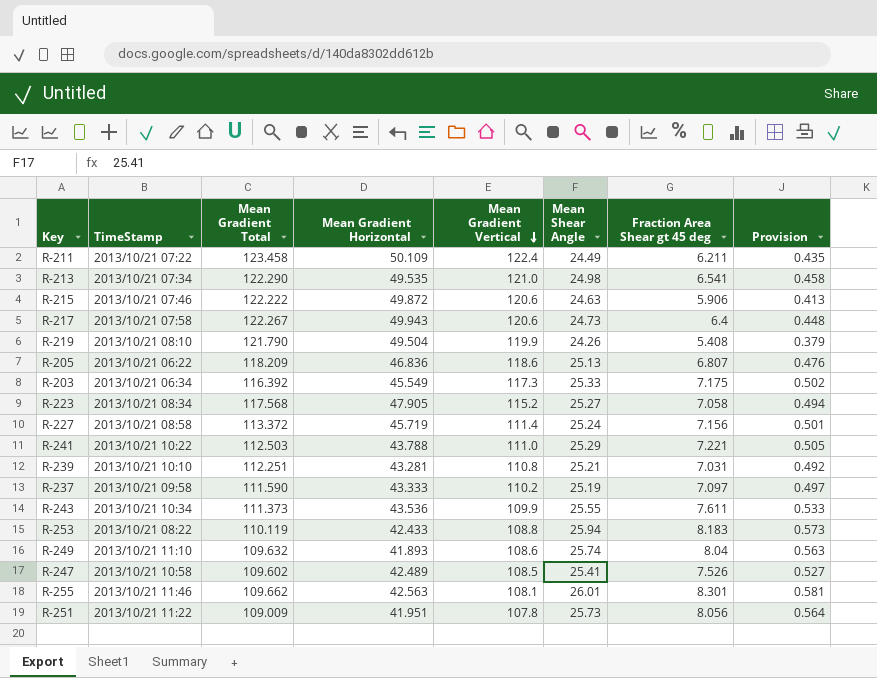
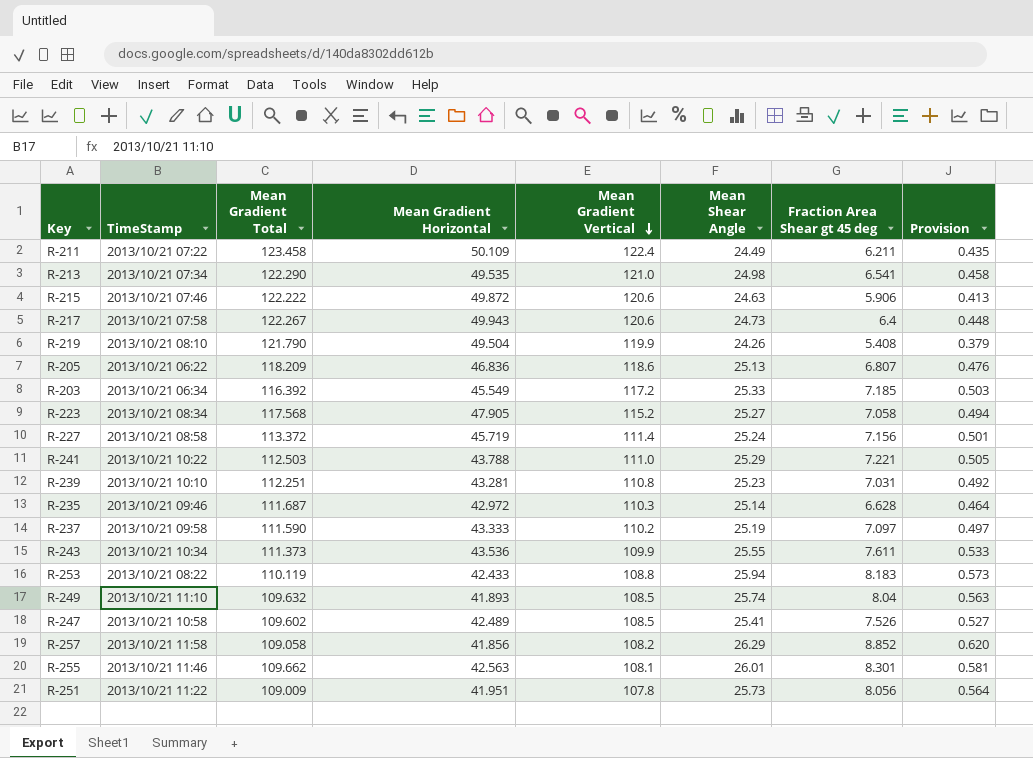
R-203 | Mean Gradient Vertical: 117.3 -> 117.2
R-203 | Fraction Area Shear gt 45 deg: 7.175 -> 7.185
R-203 | Provision: 0.502 -> 0.503
R-239 | Mean Shear Angle: 25.21 -> 25.23
row R-235: none -> 2013/10/21 09:46 | 111.687 | 42.972 | 110.3 | 25.14 | 6.628 | 0.464
R-249 | Mean Gradient Vertical: 108.6 -> 108.5
row R-257: none -> 2013/10/21 11:58 | 109.058 | 41.856 | 108.2 | 26.29 | 8.852 | 0.620

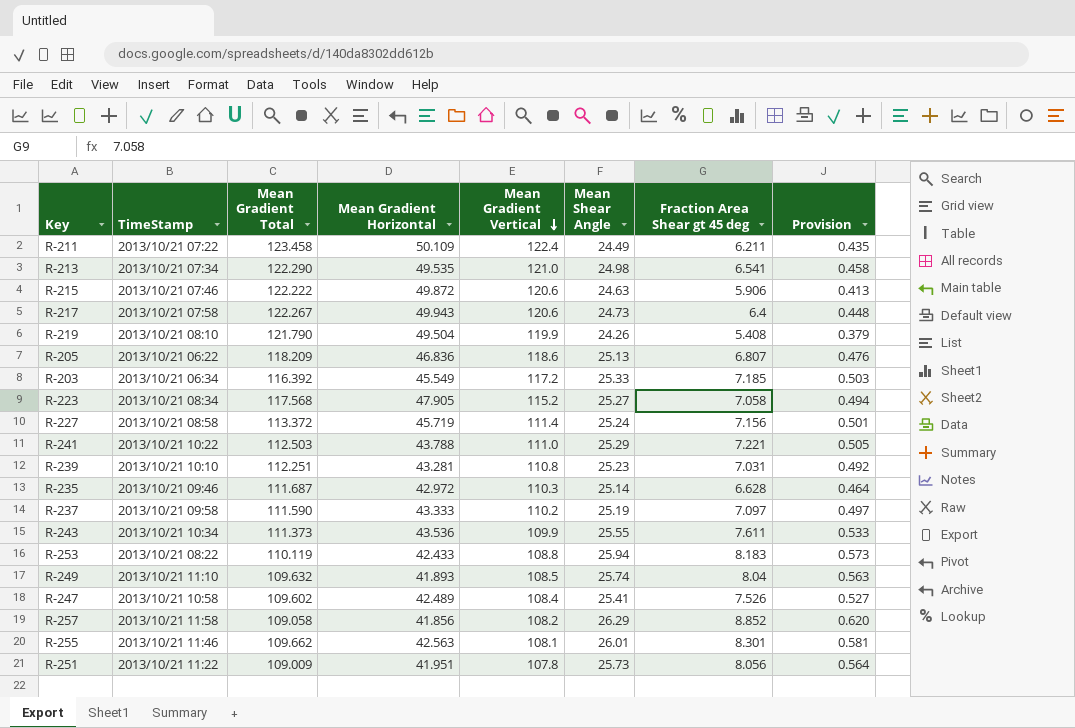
R-247 | Mean Gradient Vertical: 108.5 -> 108.4

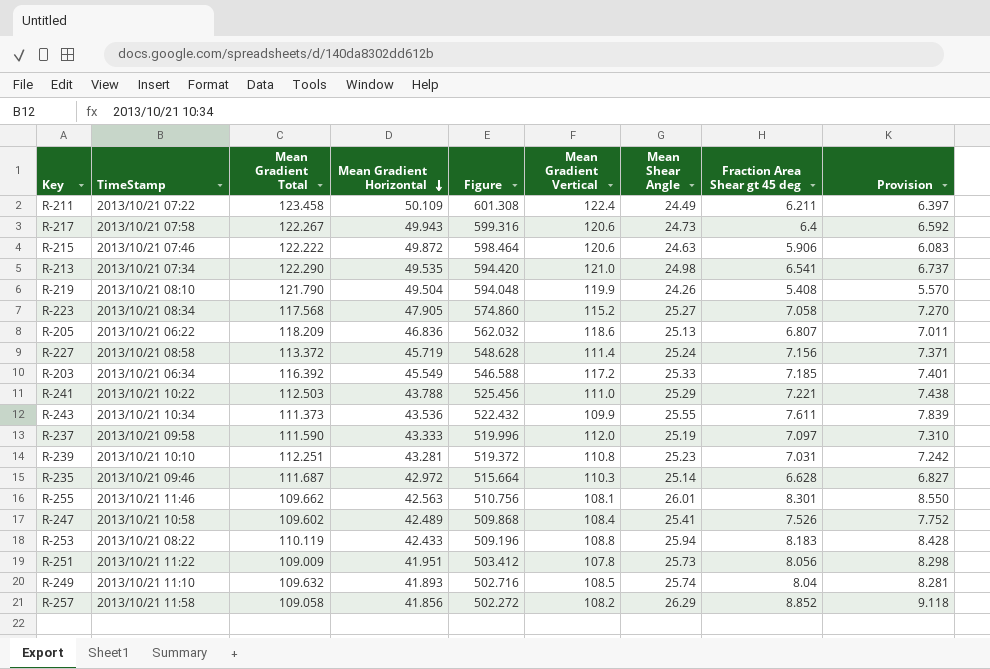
row order: Mean Gradient Vertical descending -> Mean Gradient Horizontal descending
column Figure | formula: none -> [Mean Gradient Horizontal] * 12
column Provision | formula: [Fraction Area Shear gt 45 deg] * 0.07 -> [Fraction Area Shear gt 45 deg] * 1.03
R-237 | Mean Gradient Vertical: 110.2 -> 112.0

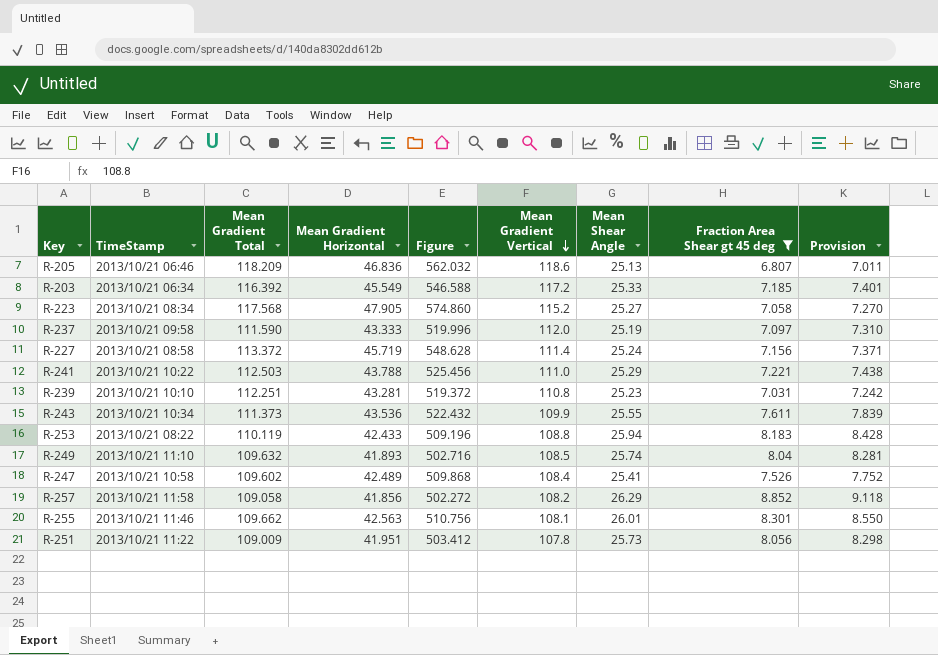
filter: none -> Fraction Area Shear gt 45 deg >= 6.807
row order: Mean Gradient Horizontal descending -> Mean Gradient Vertical descending
R-205 | TimeStamp: 2013/10/21 06:22 -> 2013/10/21 06:46

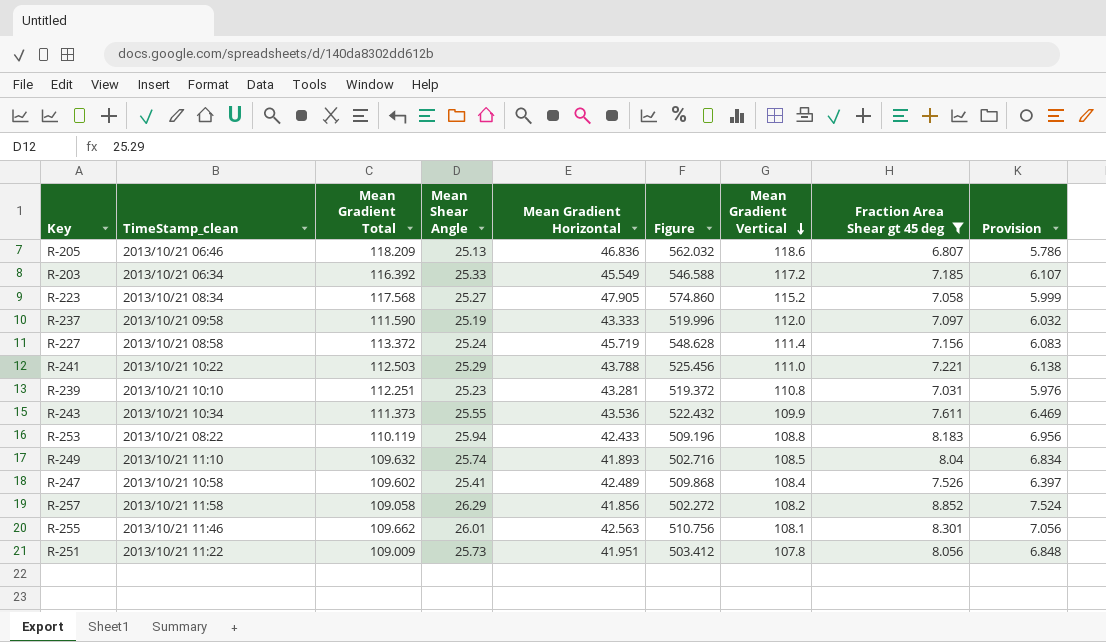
column name: TimeStamp -> TimeStamp_clean
column Mean Shear Angle | position: 7 -> 4
column Provision | formula: [Fraction Area Shear gt 45 deg] * 1.03 -> [Fraction Area Shear gt 45 deg] * 0.85

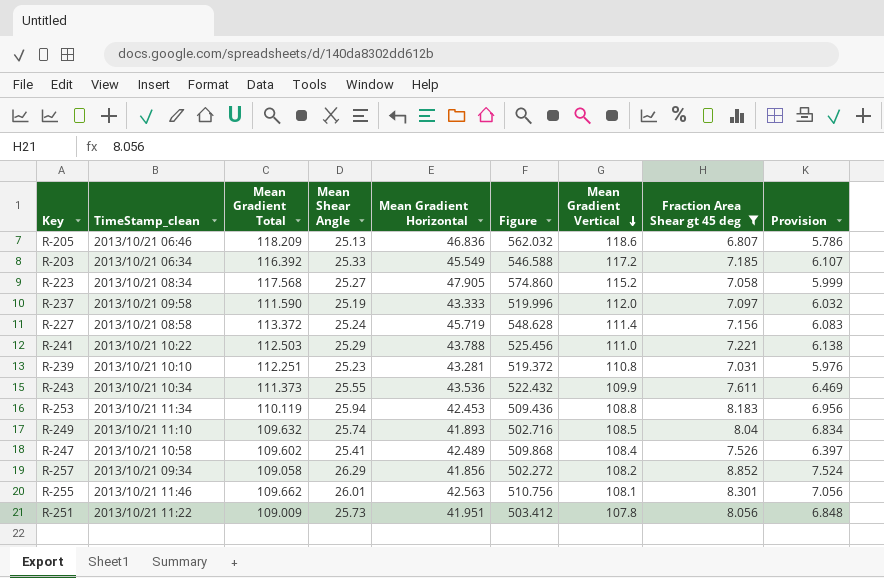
R-253 | TimeStamp_clean: 2013/10/21 08:22 -> 2013/10/21 11:34
R-253 | Mean Gradient Horizontal: 42.433 -> 42.453
R-253 | Figure: 509.196 -> 509.436
R-257 | TimeStamp_clean: 2013/10/21 11:58 -> 2013/10/21 09:34

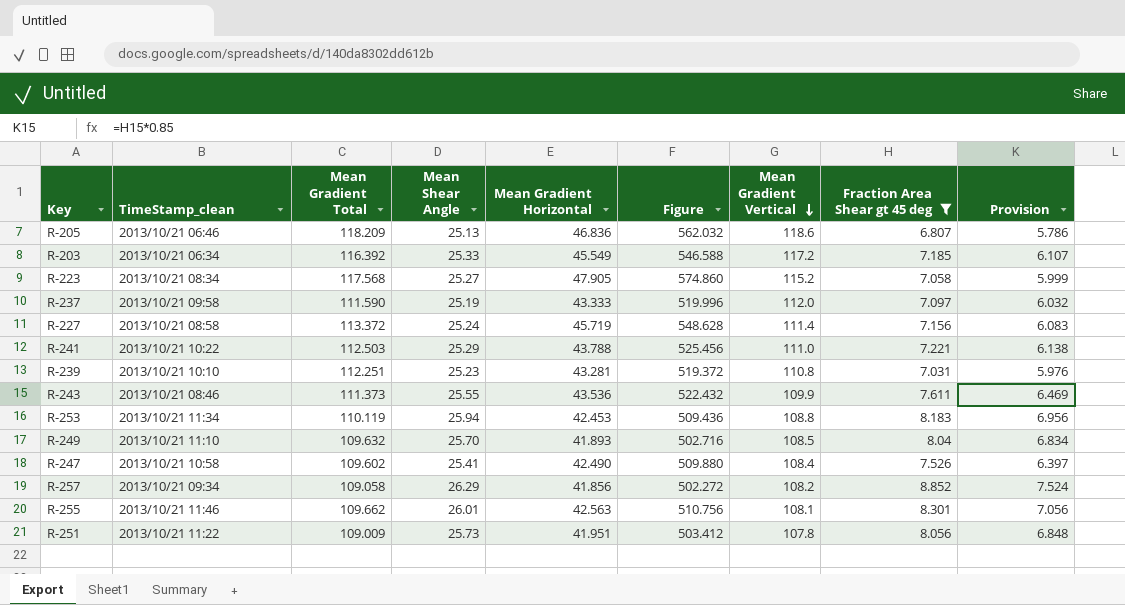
R-243 | TimeStamp_clean: 2013/10/21 10:34 -> 2013/10/21 08:46
R-249 | Mean Shear Angle: 25.74 -> 25.70
R-247 | Mean Gradient Horizontal: 42.489 -> 42.490
R-247 | Figure: 509.868 -> 509.880

